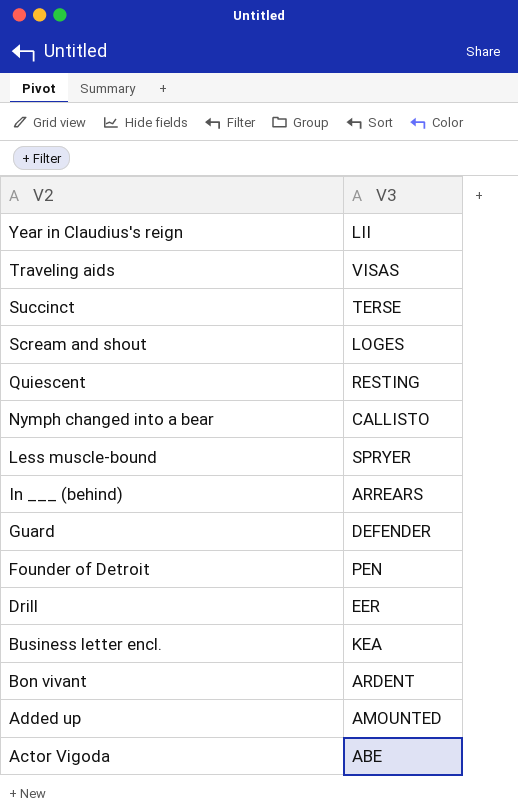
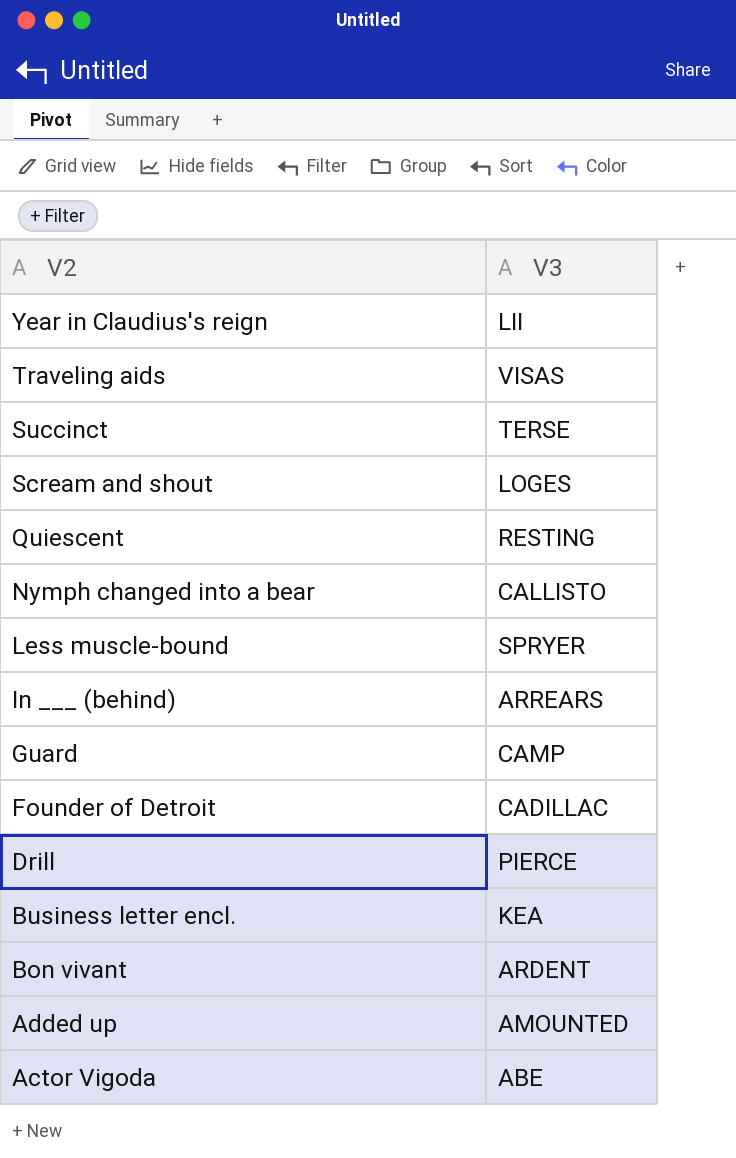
Guard | V3: DEFENDER -> CAMP
Founder of Detroit | V3: PEN -> CADILLAC
Drill | V3: EER -> PIERCE

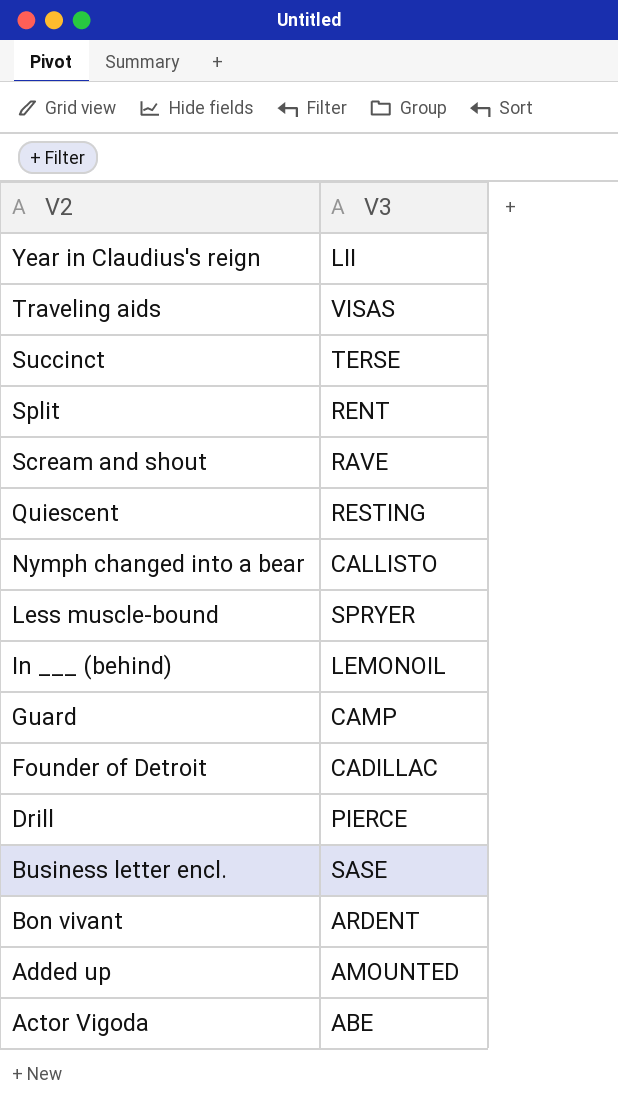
row Split: none -> RENT
Scream and shout | V3: LOGES -> RAVE
In ___ (behind) | V3: ARREARS -> LEMONOIL
Business letter encl. | V3: KEA -> SASE

